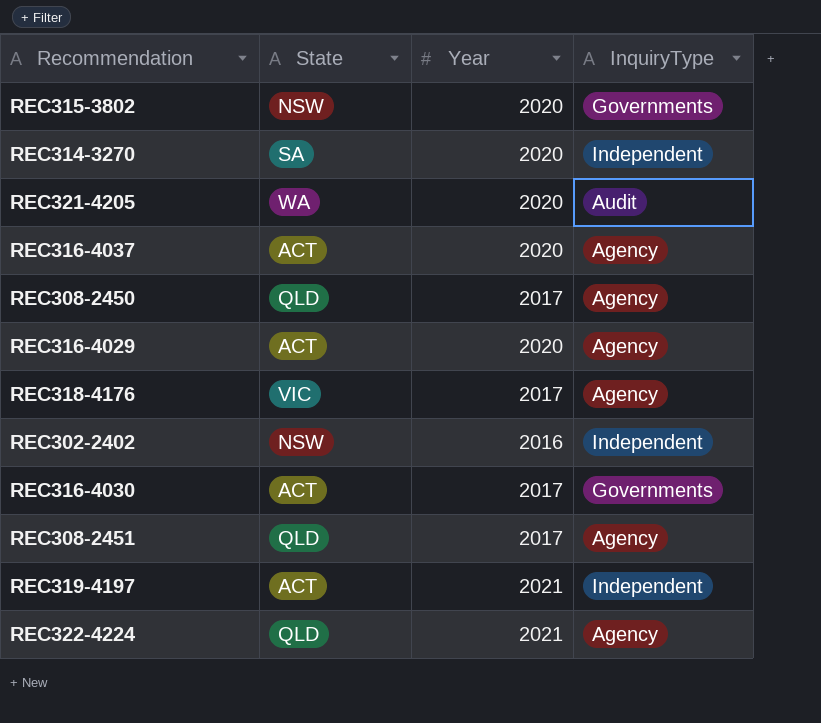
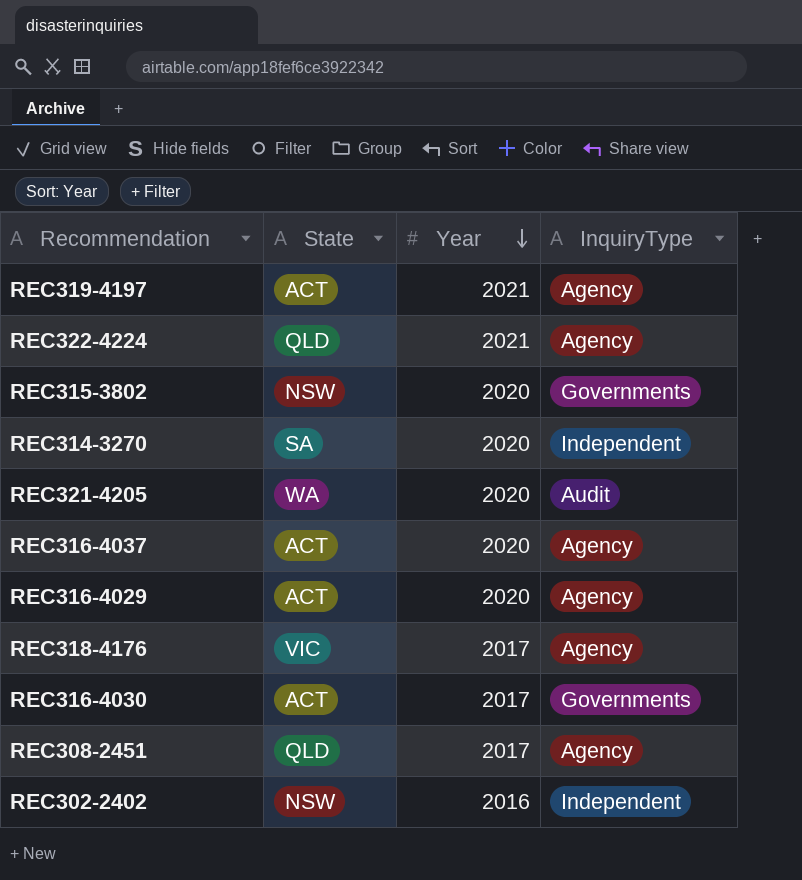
row order: none -> Year descending
row REC308-2450: QLD | 2017 | Agency -> none
REC319-4197 | InquiryType: Independent -> Agency

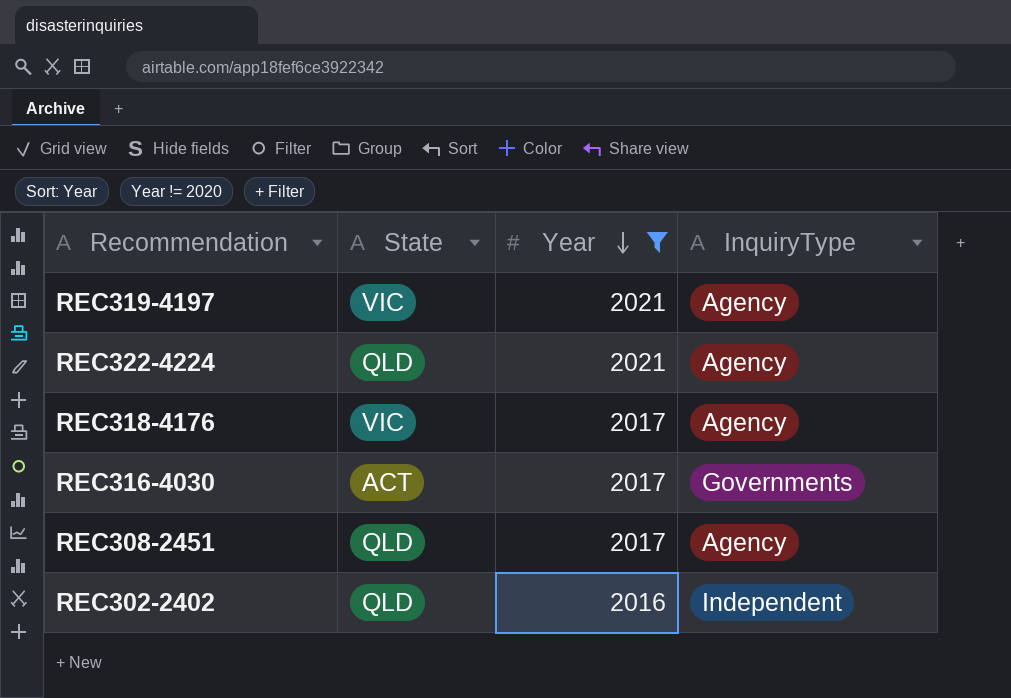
filter: none -> Year != 2020
REC319-4197 | State: ACT -> VIC
REC302-2402 | State: NSW -> QLD

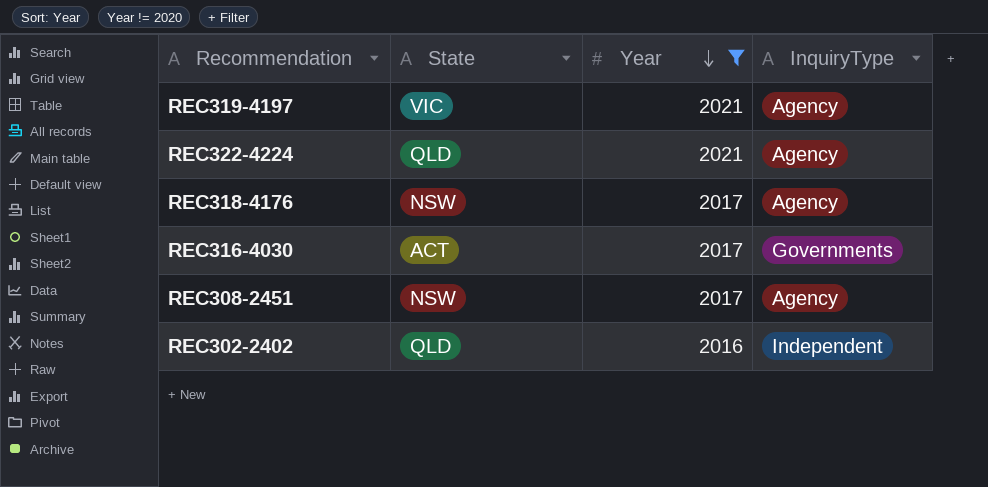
REC318-4176 | State: VIC -> NSW
REC308-2451 | State: QLD -> NSW

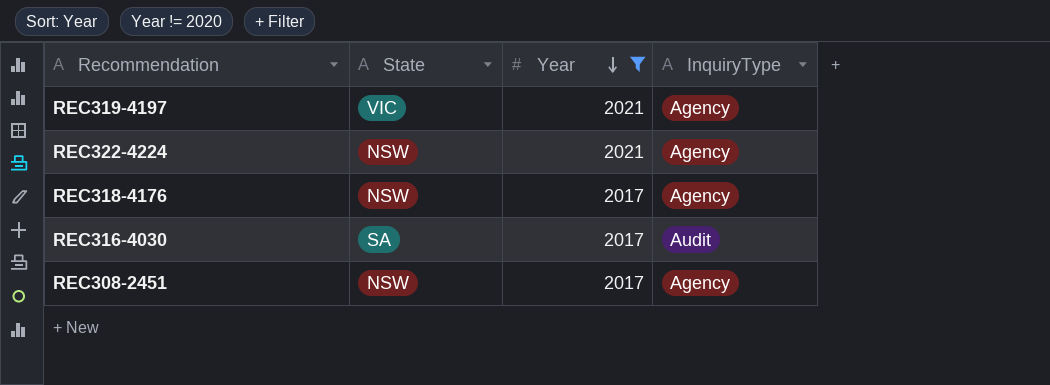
row REC302-2402: QLD | 2016 | Independent -> none
REC322-4224 | State: QLD -> NSW
REC316-4030 | State: ACT -> SA
REC316-4030 | InquiryType: Governments -> Audit

